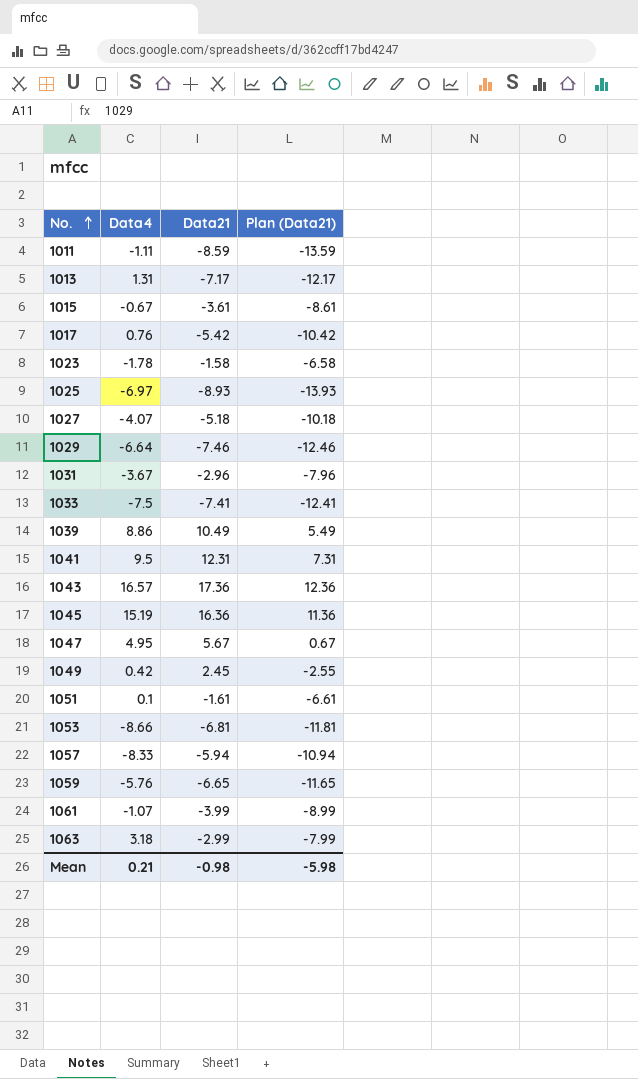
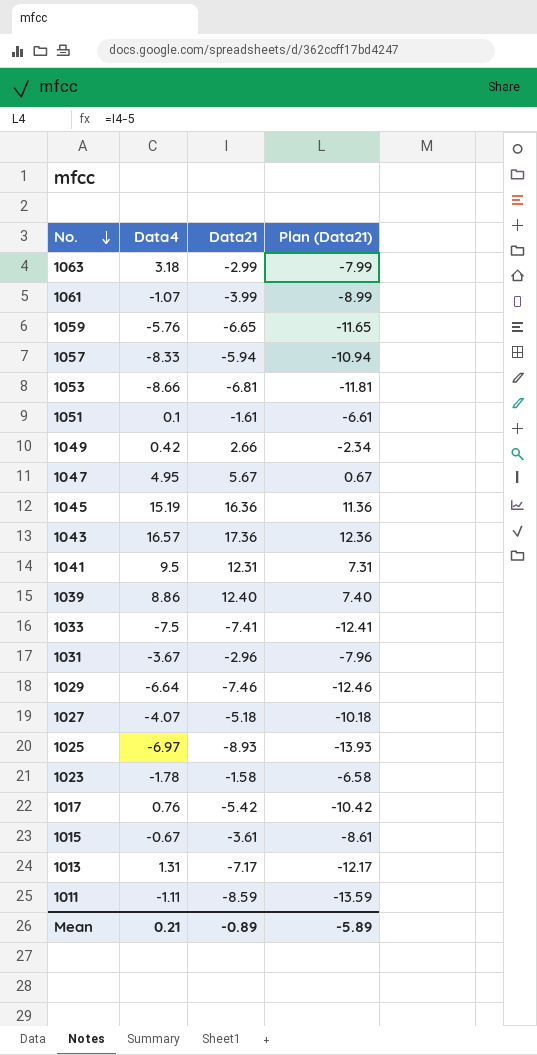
row order: No. ascending -> No. descending
1049 | Data21: 2.45 -> 2.66
1049 | Plan (Data21): -2.55 -> -2.34
1039 | Data21: 10.49 -> 12.40
1039 | Plan (Data21): 5.49 -> 7.40
Mean | Data21: -0.98 -> -0.89
Mean | Plan (Data21): -5.98 -> -5.89

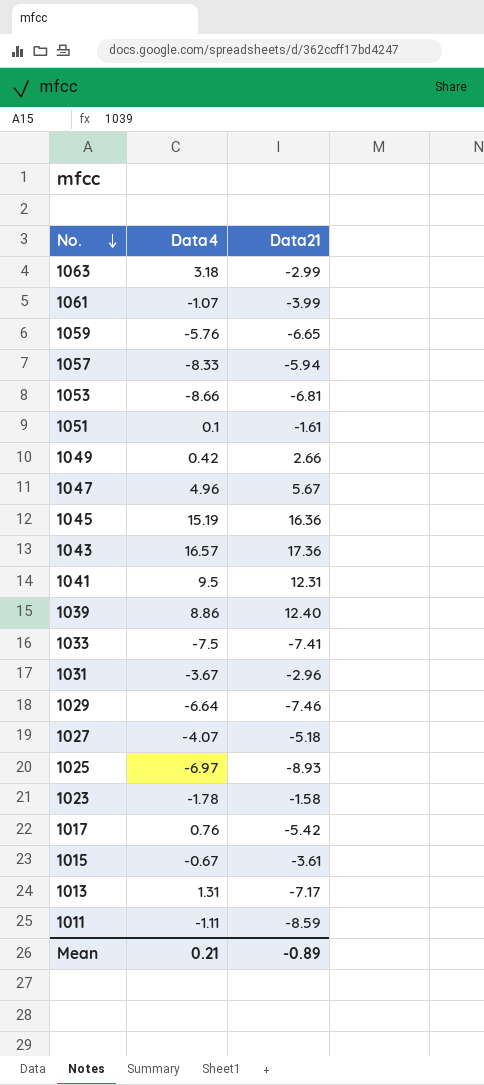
column Plan (Data21) | formula: [Data21] - 5 -> none
1047 | Data4: 4.95 -> 4.96

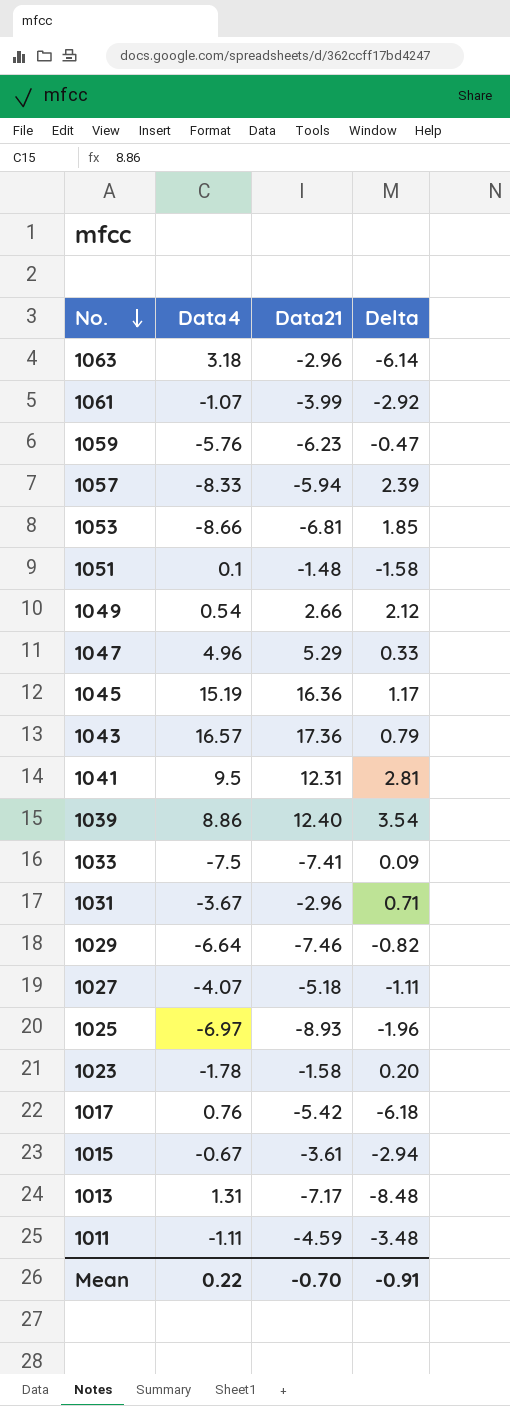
column Delta | formula: none -> [Data21] - [Data4]
1063 | Data21: -2.99 -> -2.96
1059 | Data21: -6.65 -> -6.23
1051 | Data21: -1.61 -> -1.48
1049 | Data4: 0.42 -> 0.54
1047 | Data21: 5.67 -> 5.29
1011 | Data21: -8.59 -> -4.59
Mean | Data4: 0.21 -> 0.22
Mean | Data21: -0.89 -> -0.70

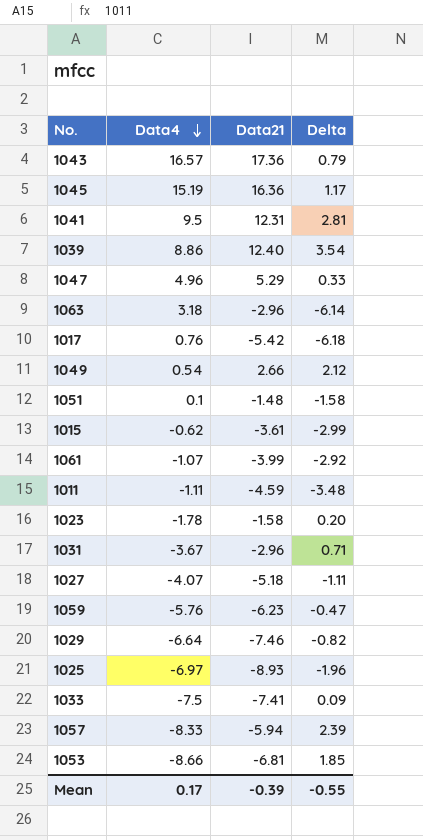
row order: No. descending -> Data4 descending
row 1013: 1.31 | -7.17 | -8.48 -> none
1015 | Data4: -0.67 -> -0.62
1015 | Delta: -2.94 -> -2.99
Mean | Data4: 0.22 -> 0.17
Mean | Data21: -0.70 -> -0.39
Mean | Delta: -0.91 -> -0.55

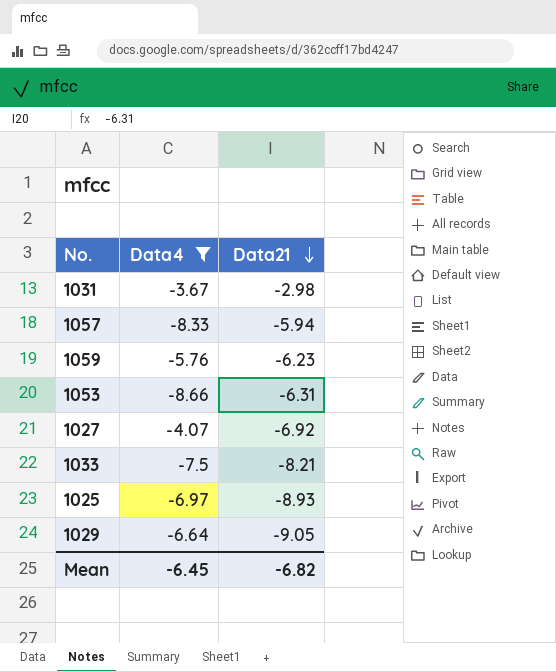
filter: none -> Data4 <= -3.67
row order: Data4 descending -> Data21 descending
column Delta | formula: [Data21] - [Data4] -> none
1031 | Data21: -2.96 -> -2.98
1053 | Data21: -6.81 -> -6.31
1027 | Data21: -5.18 -> -6.92
1033 | Data21: -7.41 -> -8.21
1029 | Data21: -7.46 -> -9.05
Mean | Data4: 0.17 -> -6.45
Mean | Data21: -0.39 -> -6.82

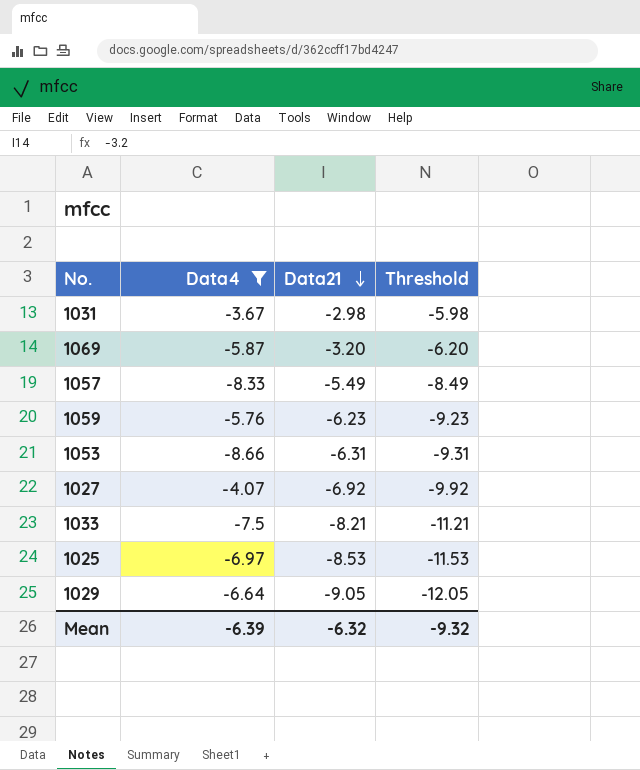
column Threshold | formula: none -> [Data21] - 3
row 1069: none -> -5.87 | -3.20 | -6.20
1057 | Data21: -5.94 -> -5.49
1025 | Data21: -8.93 -> -8.53
Mean | Data4: -6.45 -> -6.39
Mean | Data21: -6.82 -> -6.32

